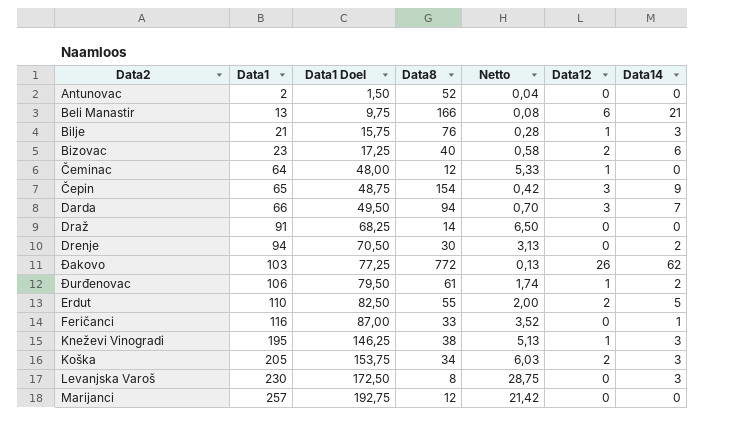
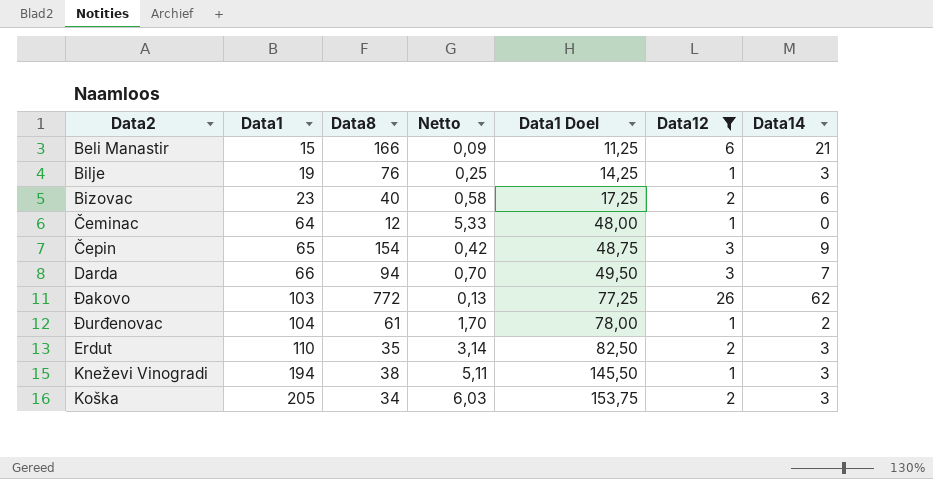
filter: none -> Data12 != 0
column Data1 Doel | position: 3 -> 5
Beli Manastir | Data1: 13 -> 15
Beli Manastir | Netto: 0,08 -> 0,09
Beli Manastir | Data1 Doel: 9,75 -> 11,25
Bilje | Data1: 21 -> 19
Bilje | Netto: 0,28 -> 0,25
Bilje | Data1 Doel: 15,75 -> 14,25
Đurđenovac | Data1: 106 -> 104
Đurđenovac | Netto: 1,74 -> 1,70
Đurđenovac | Data1 Doel: 79,50 -> 78,00
Erdut | Data8: 55 -> 35
Erdut | Netto: 2,00 -> 3,14
Erdut | Data14: 5 -> 3
Kneževi Vinogradi | Data1: 195 -> 194
Kneževi Vinogradi | Netto: 5,13 -> 5,11
Kneževi Vinogradi | Data1 Doel: 146,25 -> 145,50

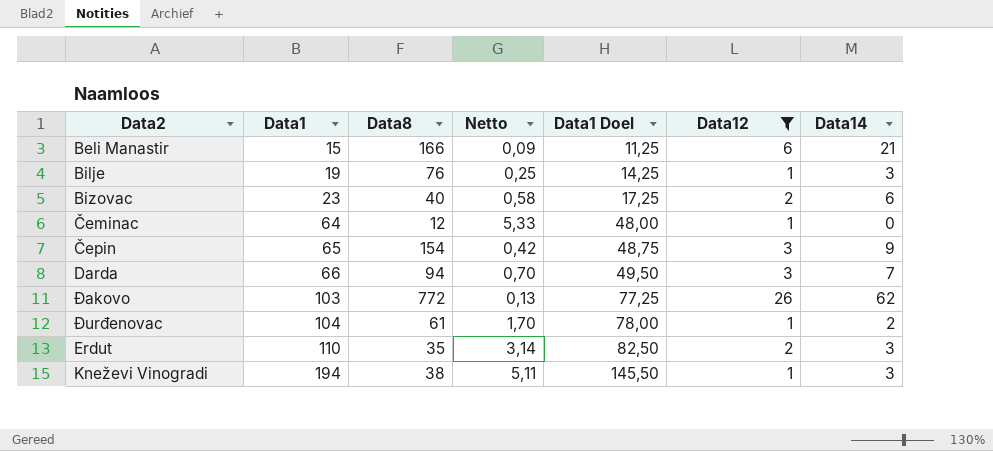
row Koška: 205 | 34 | 6,03 | 153,75 | 2 | 3 -> none

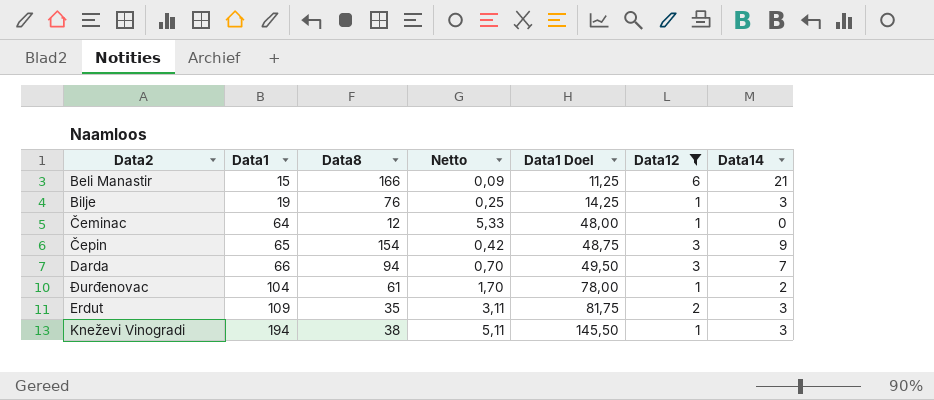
row Bizovac: 23 | 40 | 0,58 | 17,25 | 2 | 6 -> none
row Đakovo: 103 | 772 | 0,13 | 77,25 | 26 | 62 -> none
Erdut | Data1: 110 -> 109
Erdut | Netto: 3,14 -> 3,11
Erdut | Data1 Doel: 82,50 -> 81,75

